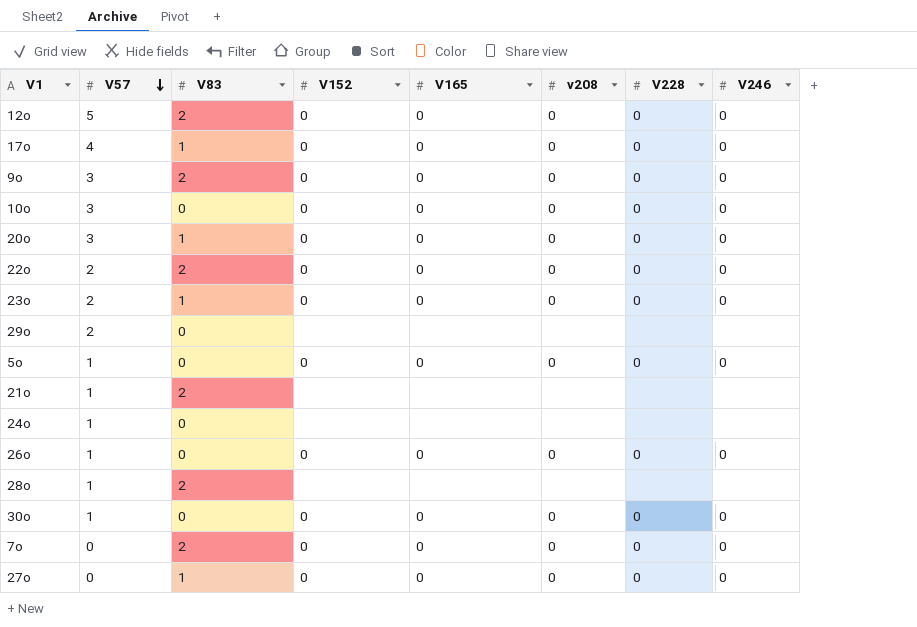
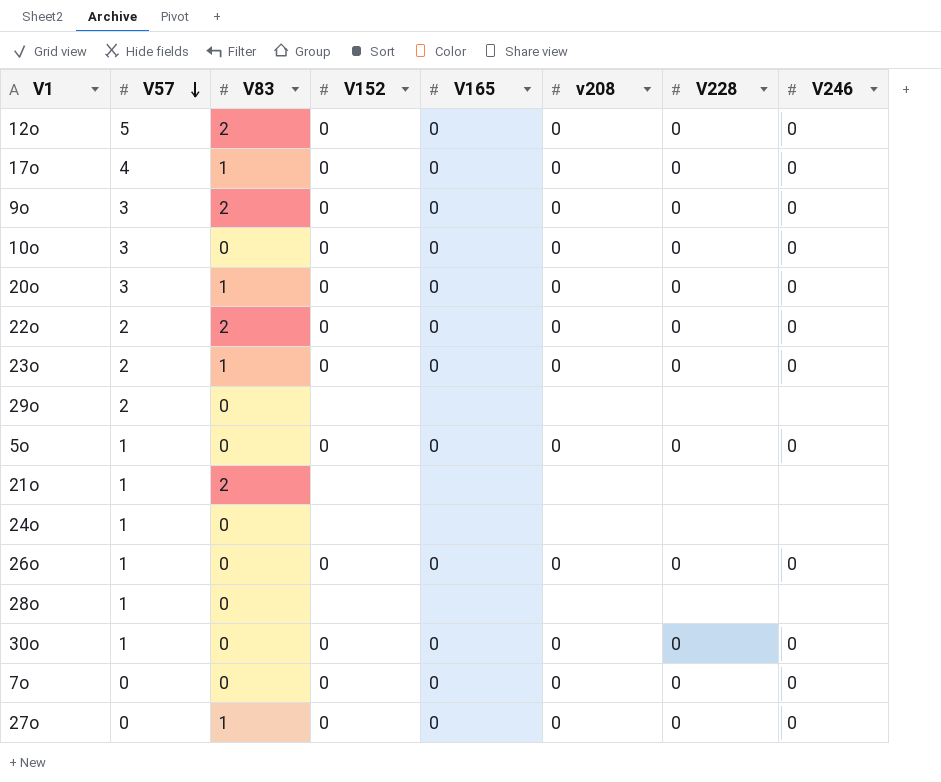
28ο | V83: 2 -> 0
7ο | V83: 2 -> 0

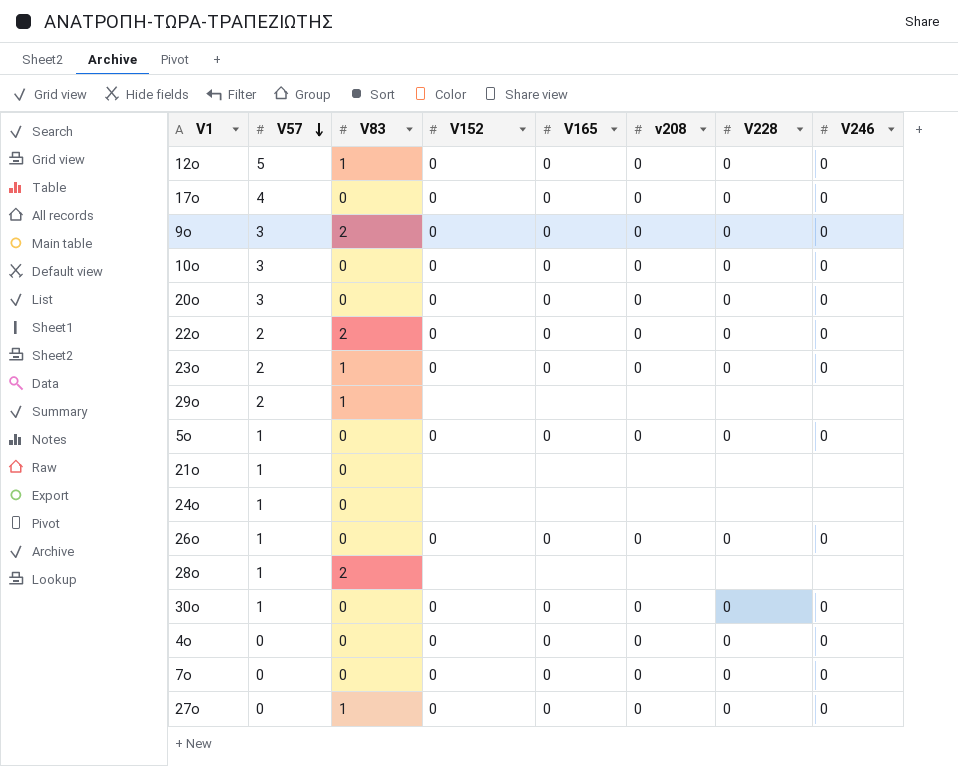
12ο | V83: 2 -> 1
17ο | V83: 1 -> 0
20ο | V83: 1 -> 0
29ο | V83: 0 -> 1
21ο | V83: 2 -> 0
28ο | V83: 0 -> 2
row 4ο: none -> 0 | 0 | 0 | 0 | 0 | 0 | 0

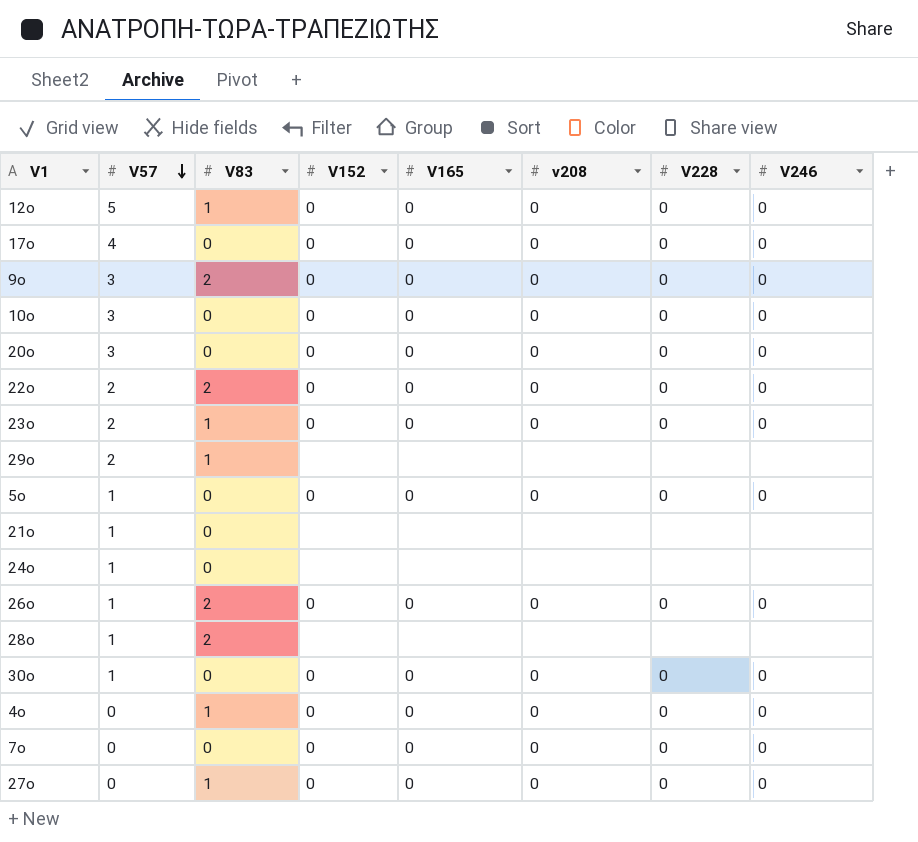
26ο | V83: 0 -> 2
4ο | V83: 0 -> 1

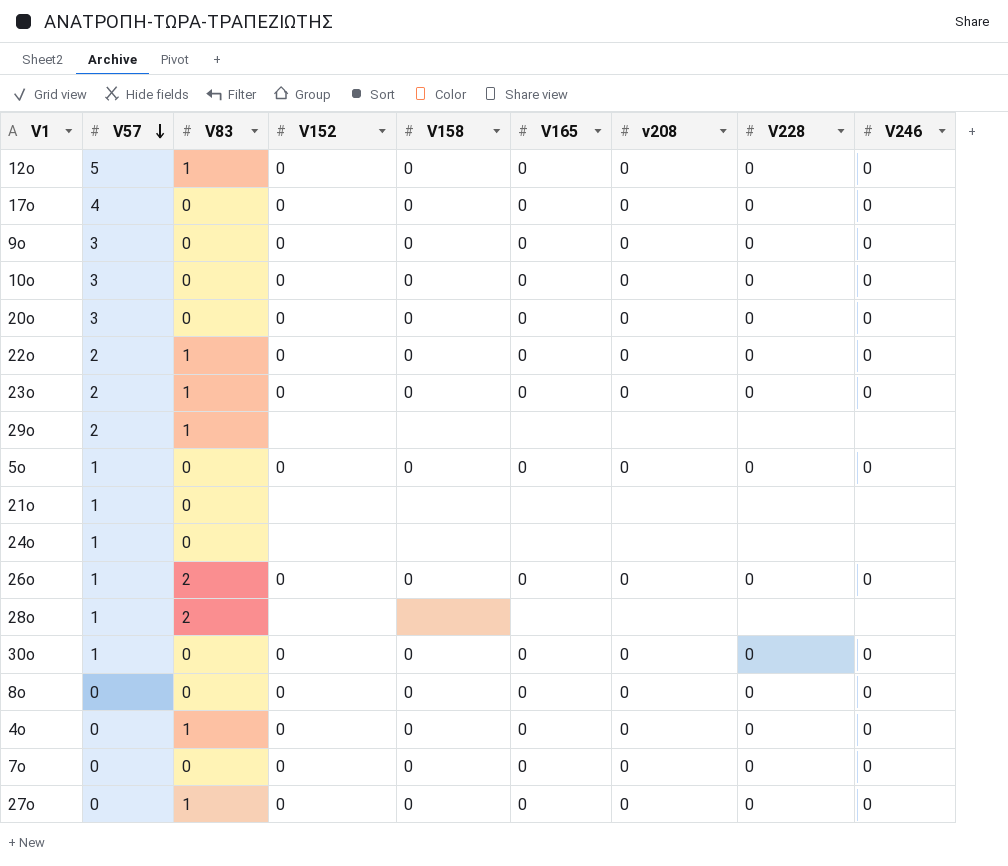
column V158 | position: none -> 5
9ο | V83: 2 -> 0
22ο | V83: 2 -> 1
row 8ο: none -> 0 | 0 | 0 | 0 | 0 | 0 | 0 | 0

